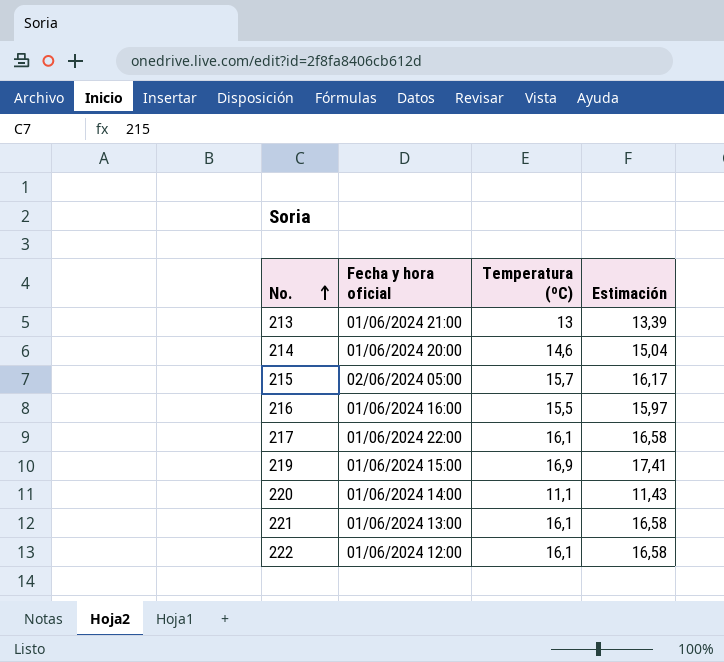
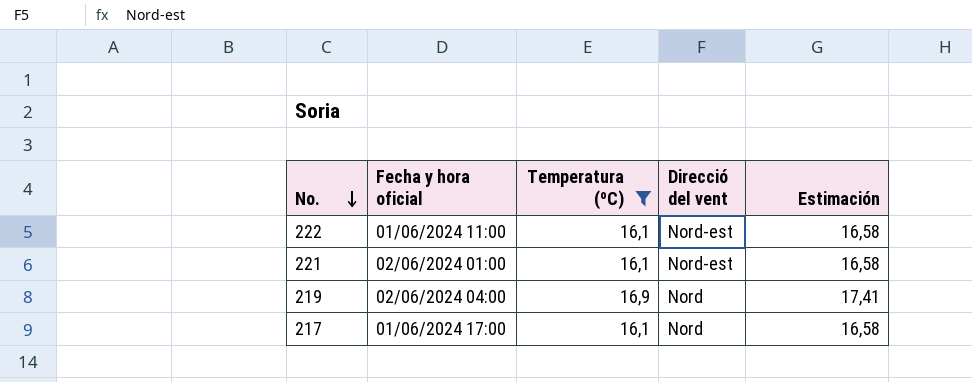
filter: none -> Temperatura (ºC) >= 16,1
row order: No. ascending -> No. descending
column Direcció del vent | position: none -> 4
222 | Fecha y hora oficial: 01/06/2024 12:00 -> 01/06/2024 11:00
221 | Fecha y hora oficial: 01/06/2024 13:00 -> 02/06/2024 01:00
219 | Fecha y hora oficial: 01/06/2024 15:00 -> 02/06/2024 04:00
217 | Fecha y hora oficial: 01/06/2024 22:00 -> 01/06/2024 17:00

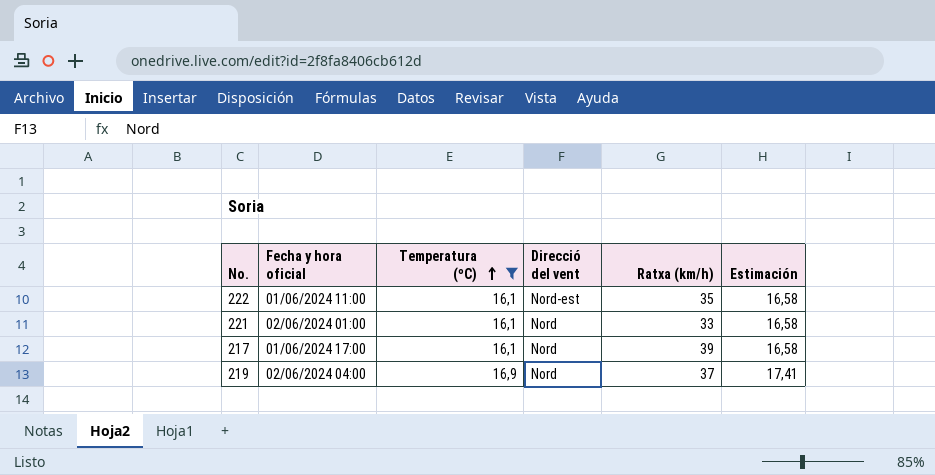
row order: No. descending -> Temperatura (ºC) ascending
column Ratxa (km/h) | position: none -> 5
221 | Direcció del vent: Nord-est -> Nord

